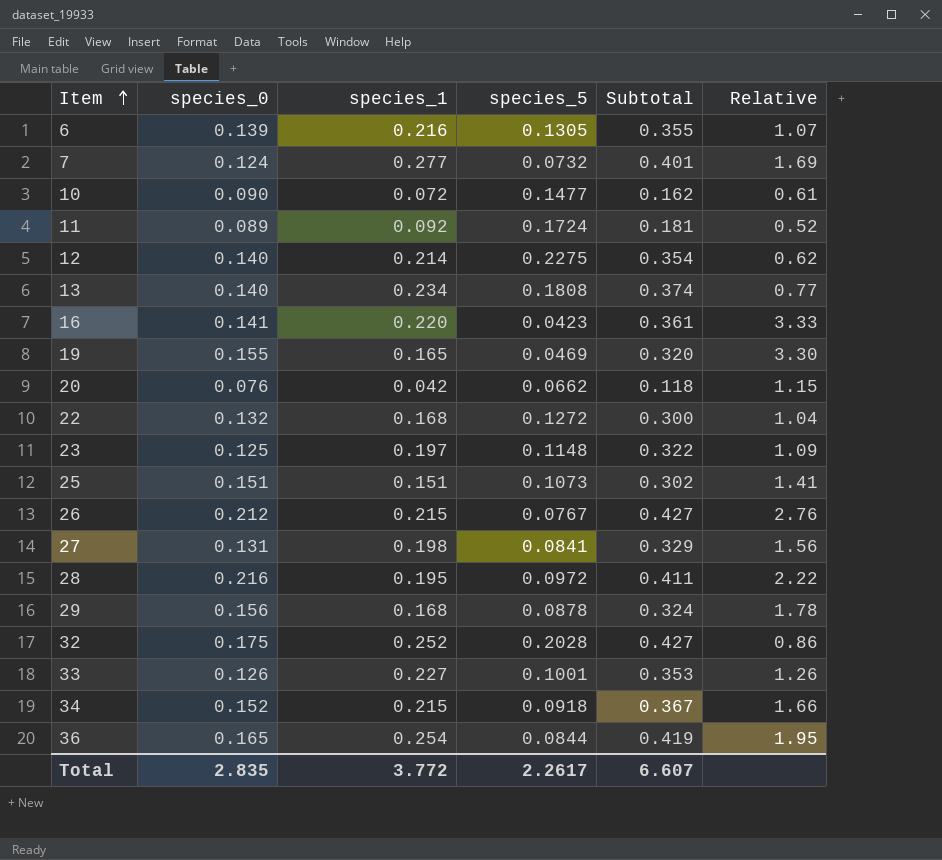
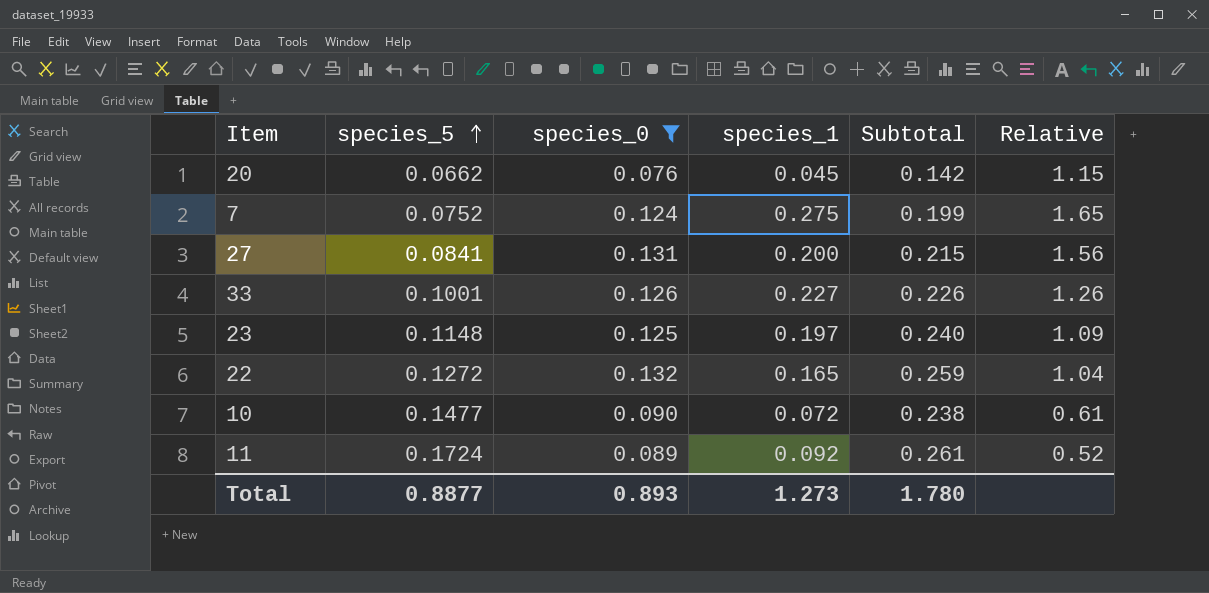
filter: none -> species_0 <= 0.132
row order: Item ascending -> species_5 ascending
column species_5 | position: 4 -> 2
column Subtotal | formula: [species_0] + [species_1] -> [species_5] + [species_0]
20 | species_1: 0.042 -> 0.045
7 | species_5: 0.0732 -> 0.0752
7 | species_1: 0.277 -> 0.275
7 | Relative: 1.69 -> 1.65
27 | species_1: 0.198 -> 0.200
22 | species_1: 0.168 -> 0.165
Total | species_5: 2.2617 -> 0.8877
Total | species_0: 2.835 -> 0.893
Total | species_1: 3.772 -> 1.273
Total | Subtotal: 6.607 -> 1.780

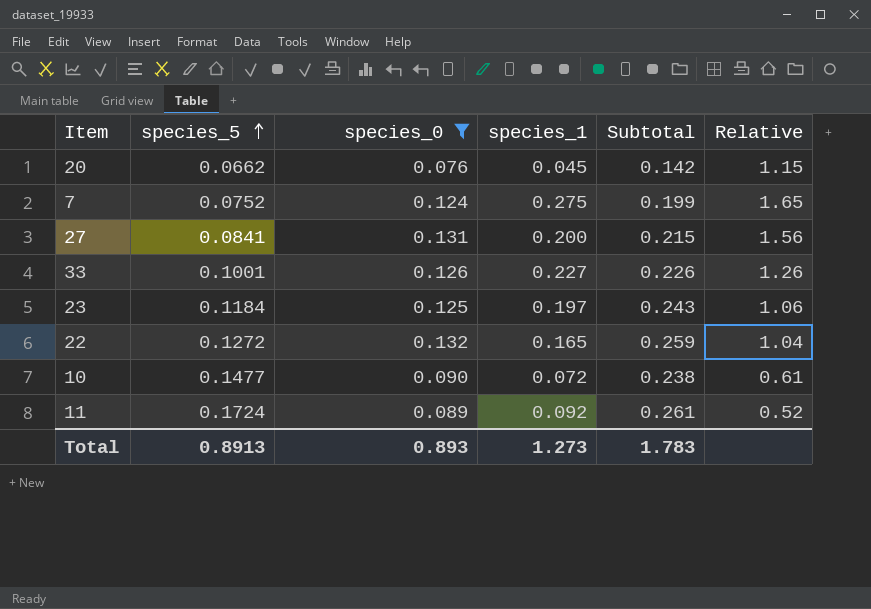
23 | species_5: 0.1148 -> 0.1184
23 | Subtotal: 0.240 -> 0.243
23 | Relative: 1.09 -> 1.06
Total | species_5: 0.8877 -> 0.8913
Total | Subtotal: 1.780 -> 1.783

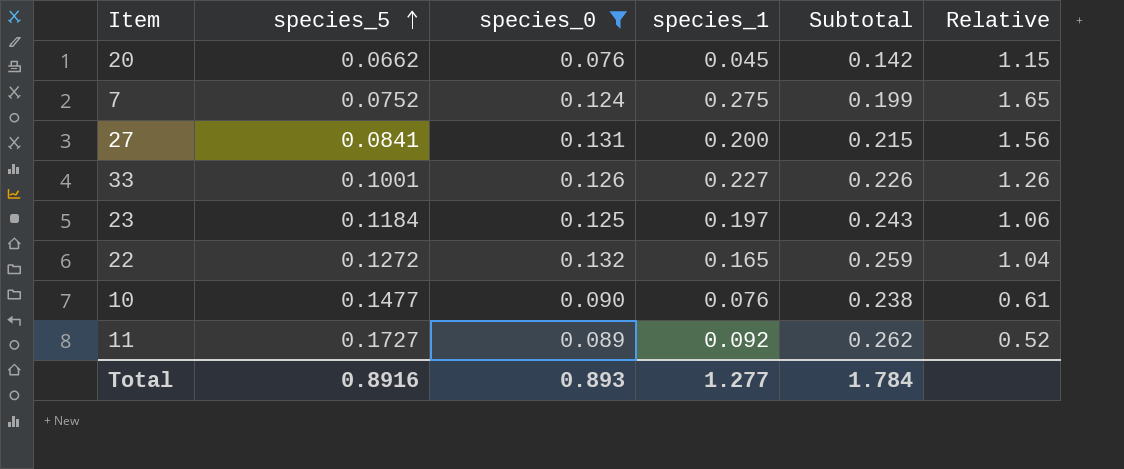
10 | species_1: 0.072 -> 0.076
11 | species_5: 0.1724 -> 0.1727
11 | Subtotal: 0.261 -> 0.262
Total | species_5: 0.8913 -> 0.8916
Total | species_1: 1.273 -> 1.277
Total | Subtotal: 1.783 -> 1.784

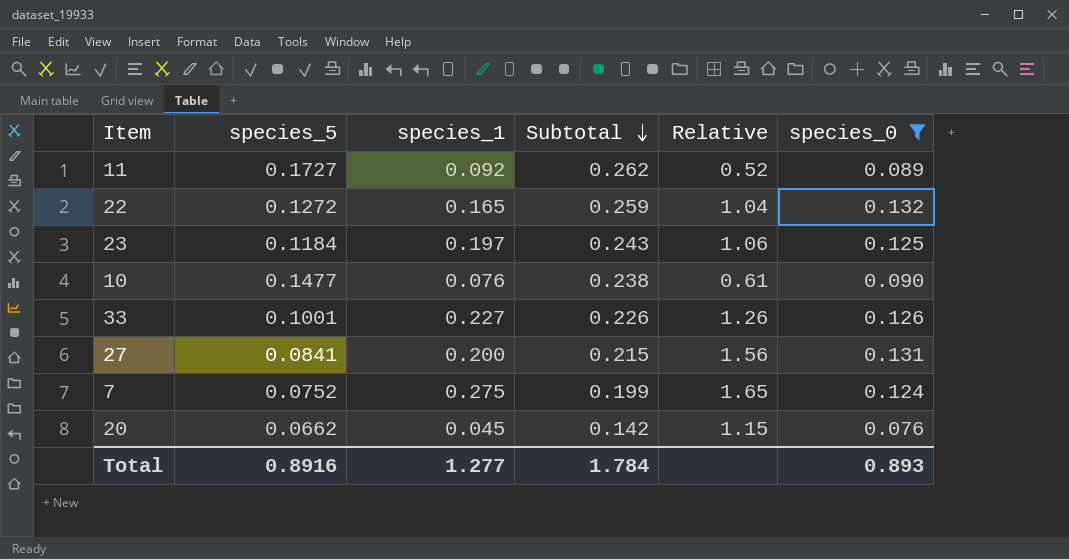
row order: species_5 ascending -> Subtotal descending
column species_0 | position: 3 -> 6

